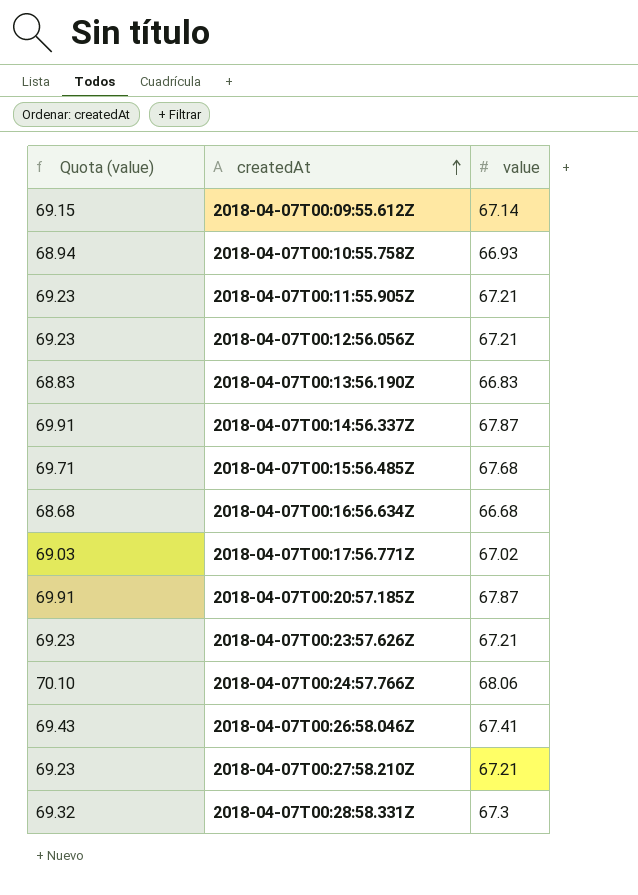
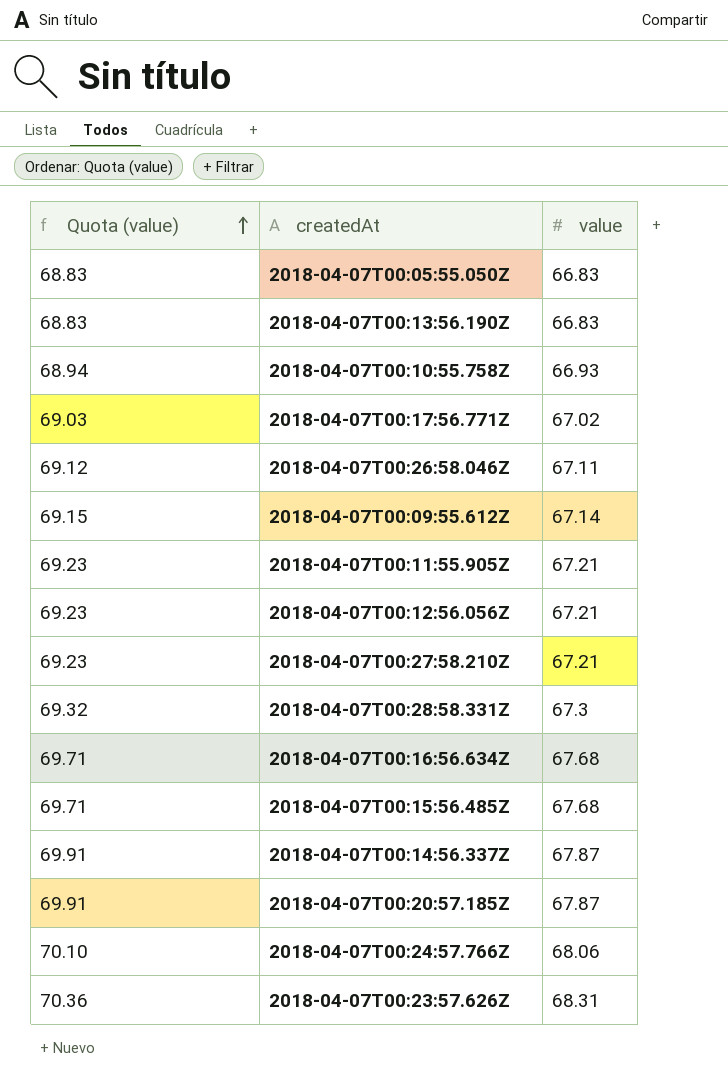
row order: createdAt ascending -> Quota (value) ascending
row 2018-04-07T00:05:55.050Z: none -> 68.83 | 66.83
2018-04-07T00:26:58.046Z | Quota (value): 69.43 -> 69.12
2018-04-07T00:26:58.046Z | value: 67.41 -> 67.11
2018-04-07T00:16:56.634Z | Quota (value): 68.68 -> 69.71
2018-04-07T00:16:56.634Z | value: 66.68 -> 67.68
2018-04-07T00:23:57.626Z | Quota (value): 69.23 -> 70.36
2018-04-07T00:23:57.626Z | value: 67.21 -> 68.31

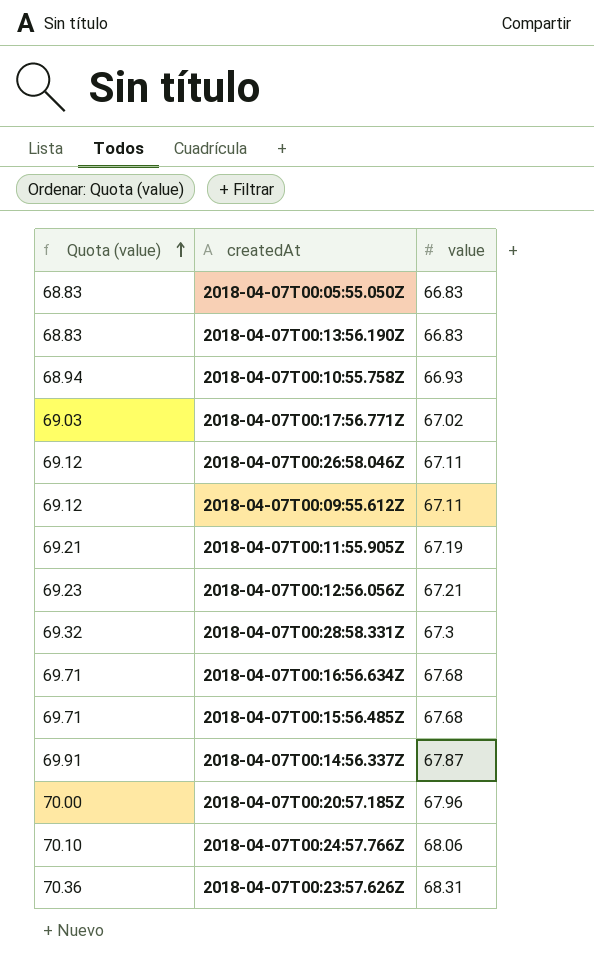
row 2018-04-07T00:27:58.210Z: 69.23 | 67.21 -> none
2018-04-07T00:09:55.612Z | Quota (value): 69.15 -> 69.12
2018-04-07T00:09:55.612Z | value: 67.14 -> 67.11
2018-04-07T00:11:55.905Z | Quota (value): 69.23 -> 69.21
2018-04-07T00:11:55.905Z | value: 67.21 -> 67.19
2018-04-07T00:20:57.185Z | Quota (value): 69.91 -> 70.00
2018-04-07T00:20:57.185Z | value: 67.87 -> 67.96

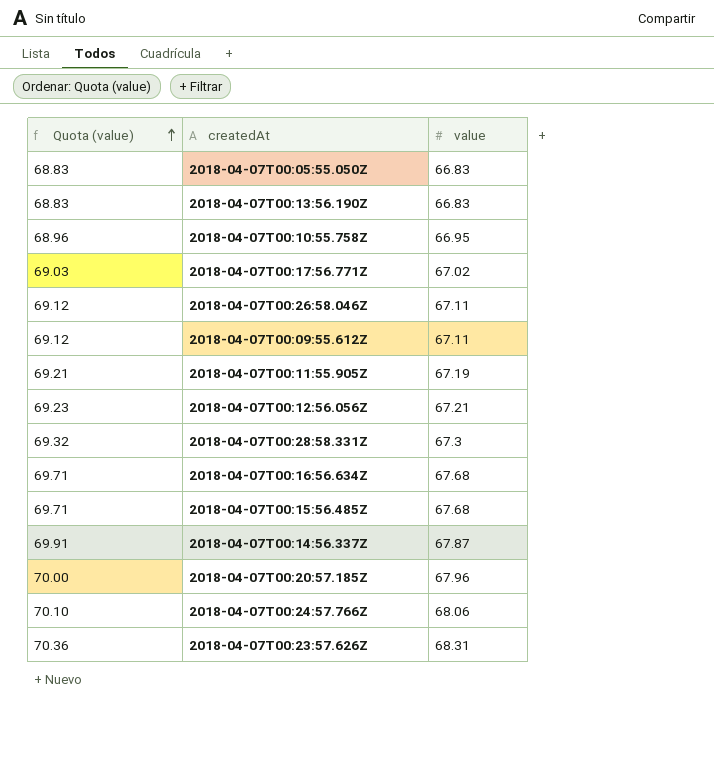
2018-04-07T00:10:55.758Z | Quota (value): 68.94 -> 68.96
2018-04-07T00:10:55.758Z | value: 66.93 -> 66.95

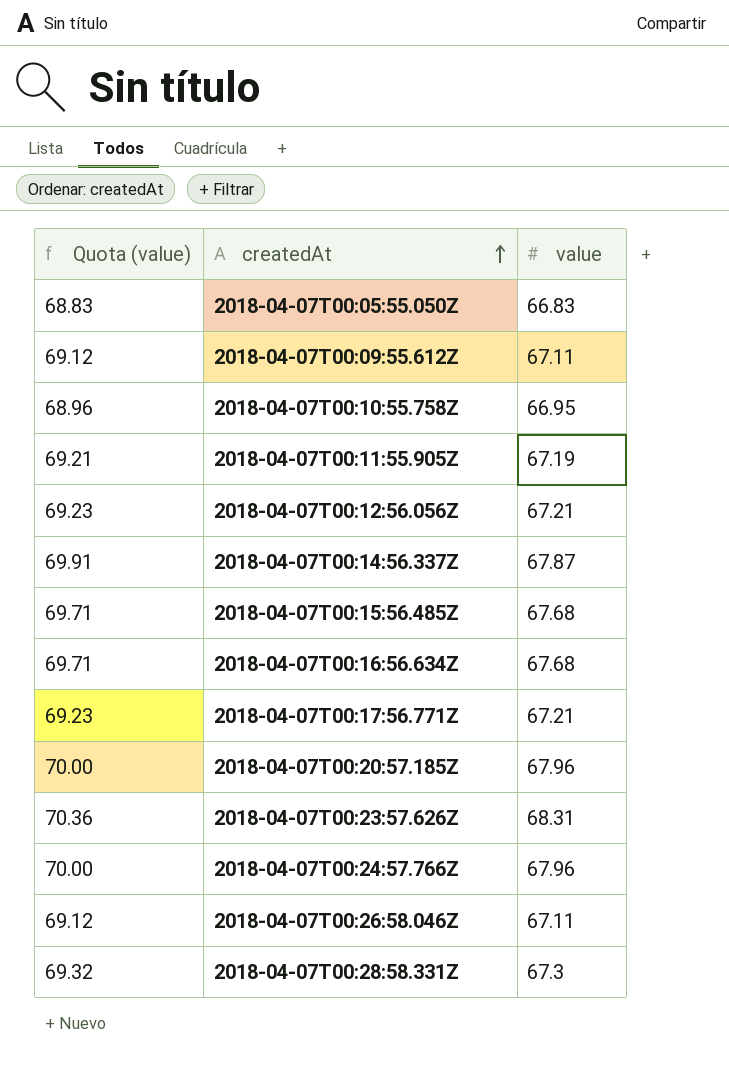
row order: Quota (value) ascending -> createdAt ascending
row 2018-04-07T00:13:56.190Z: 68.83 | 66.83 -> none
2018-04-07T00:17:56.771Z | Quota (value): 69.03 -> 69.23
2018-04-07T00:17:56.771Z | value: 67.02 -> 67.21
2018-04-07T00:24:57.766Z | Quota (value): 70.10 -> 70.00
2018-04-07T00:24:57.766Z | value: 68.06 -> 67.96

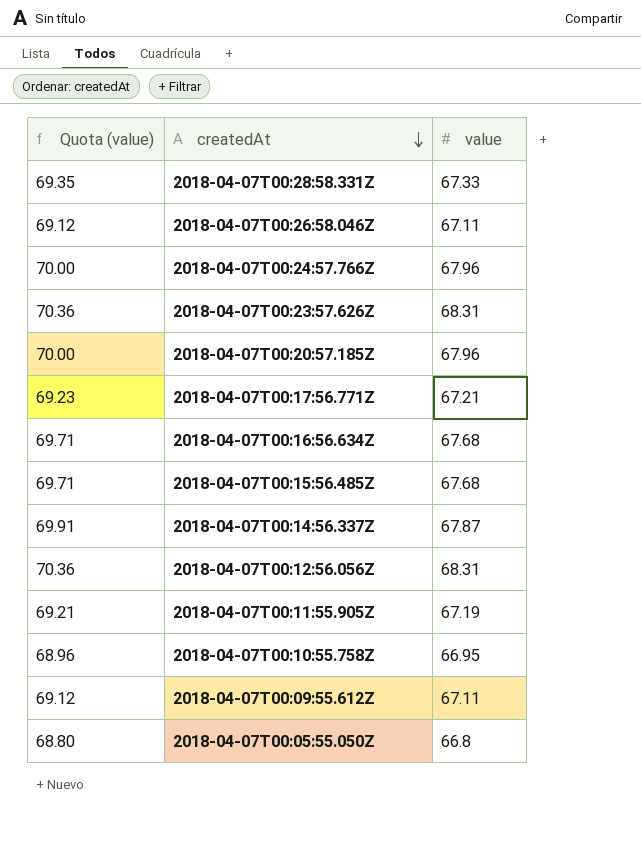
row order: createdAt ascending -> createdAt descending
2018-04-07T00:28:58.331Z | Quota (value): 69.32 -> 69.35
2018-04-07T00:28:58.331Z | value: 67.3 -> 67.33
2018-04-07T00:12:56.056Z | Quota (value): 69.23 -> 70.36
2018-04-07T00:12:56.056Z | value: 67.21 -> 68.31
2018-04-07T00:05:55.050Z | Quota (value): 68.83 -> 68.80
2018-04-07T00:05:55.050Z | value: 66.83 -> 66.8

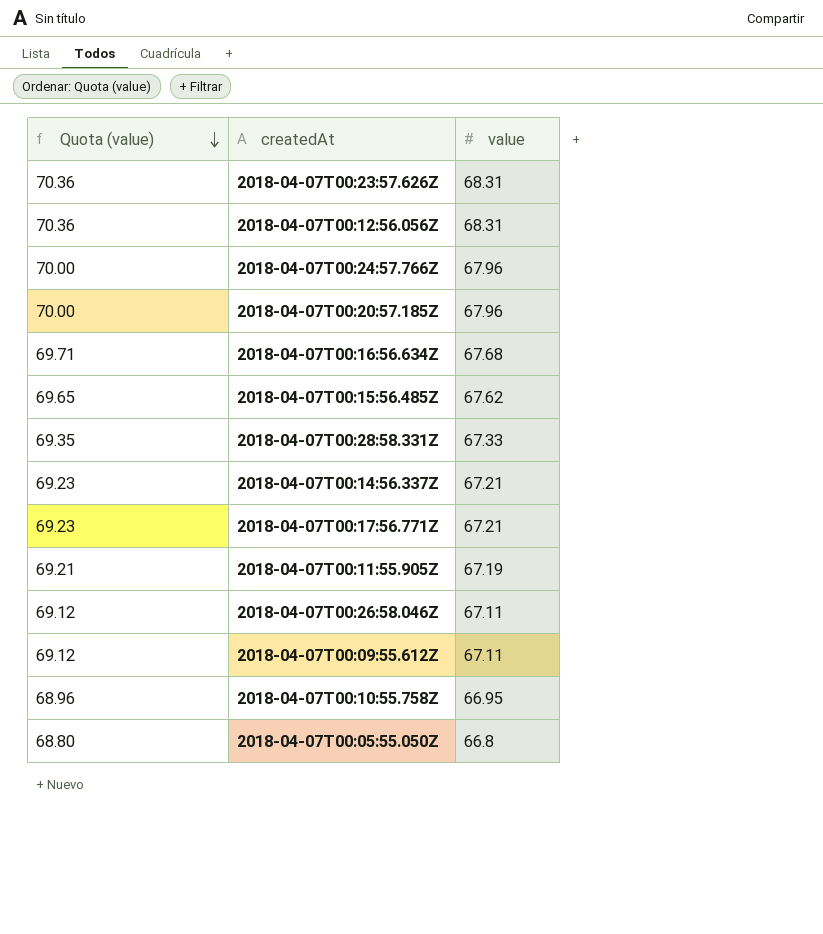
row order: createdAt descending -> Quota (value) descending
2018-04-07T00:15:56.485Z | Quota (value): 69.71 -> 69.65
2018-04-07T00:15:56.485Z | value: 67.68 -> 67.62
2018-04-07T00:14:56.337Z | Quota (value): 69.91 -> 69.23
2018-04-07T00:14:56.337Z | value: 67.87 -> 67.21

